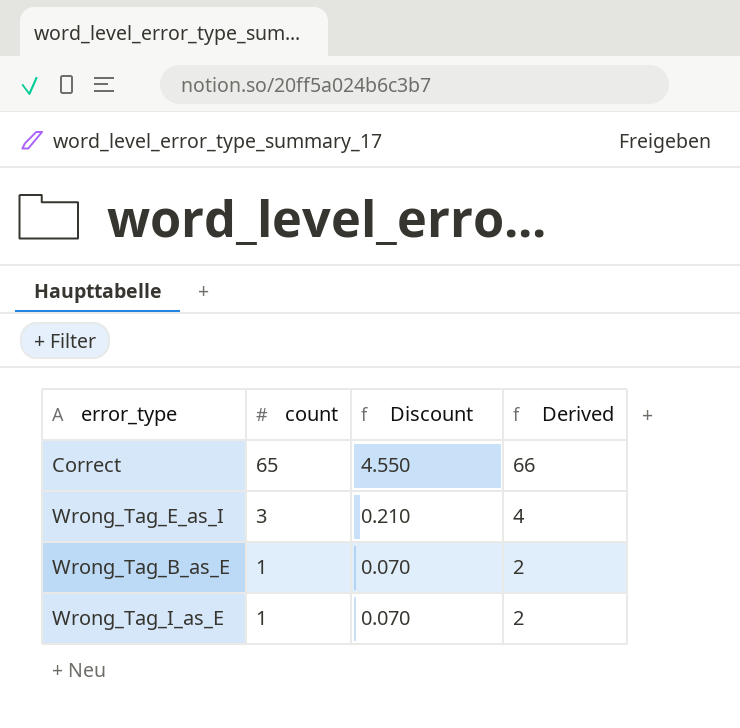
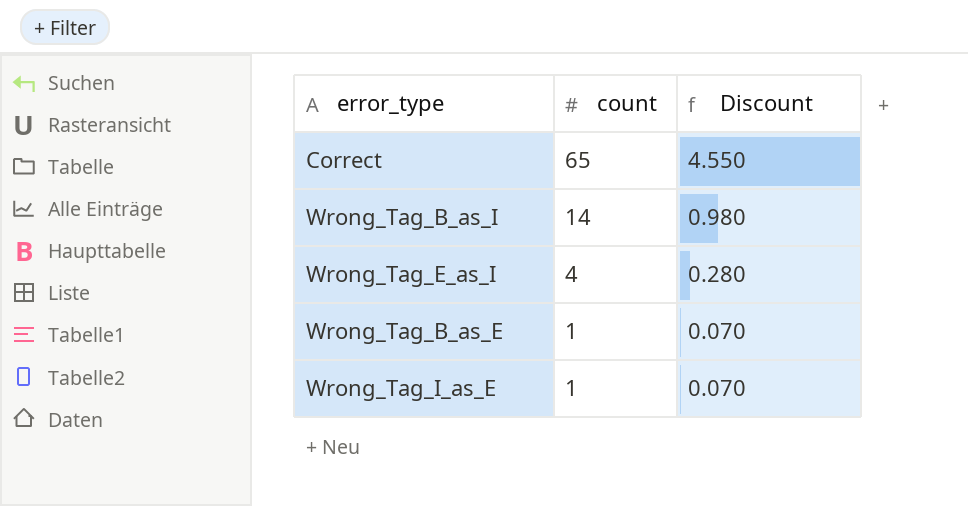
column Derived | formula: [count] + 1 -> none
row Wrong_Tag_B_as_I: none -> 14 | 0.980
Wrong_Tag_E_as_I | count: 3 -> 4
Wrong_Tag_E_as_I | Discount: 0.210 -> 0.280

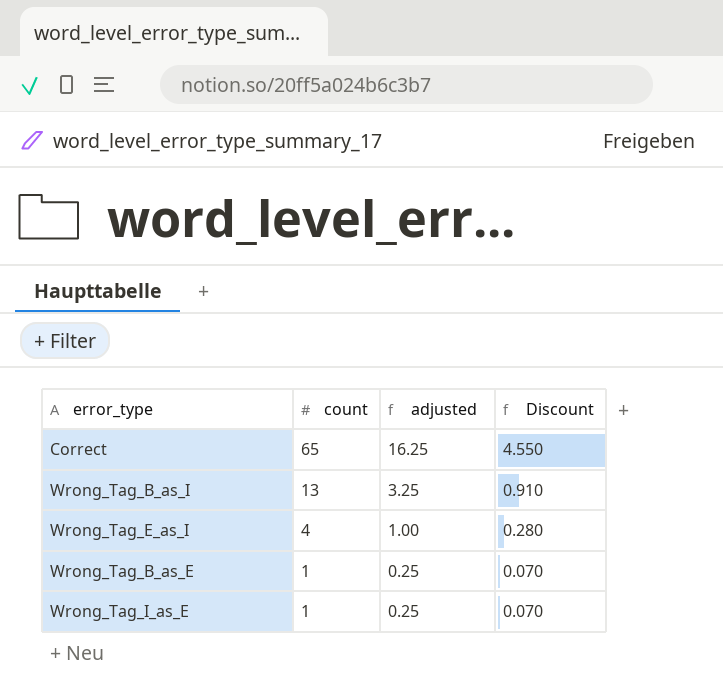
column adjusted | formula: none -> [count] * 0.25
Wrong_Tag_B_as_I | count: 14 -> 13
Wrong_Tag_B_as_I | Discount: 0.980 -> 0.910

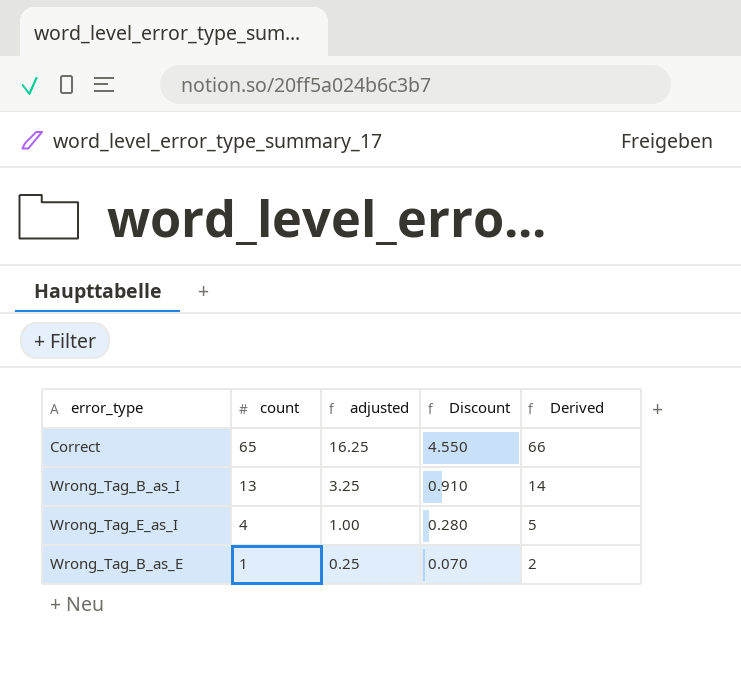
column Derived | formula: none -> [count] + 1
row Wrong_Tag_I_as_E: 1 | 0.25 | 0.070 -> none

